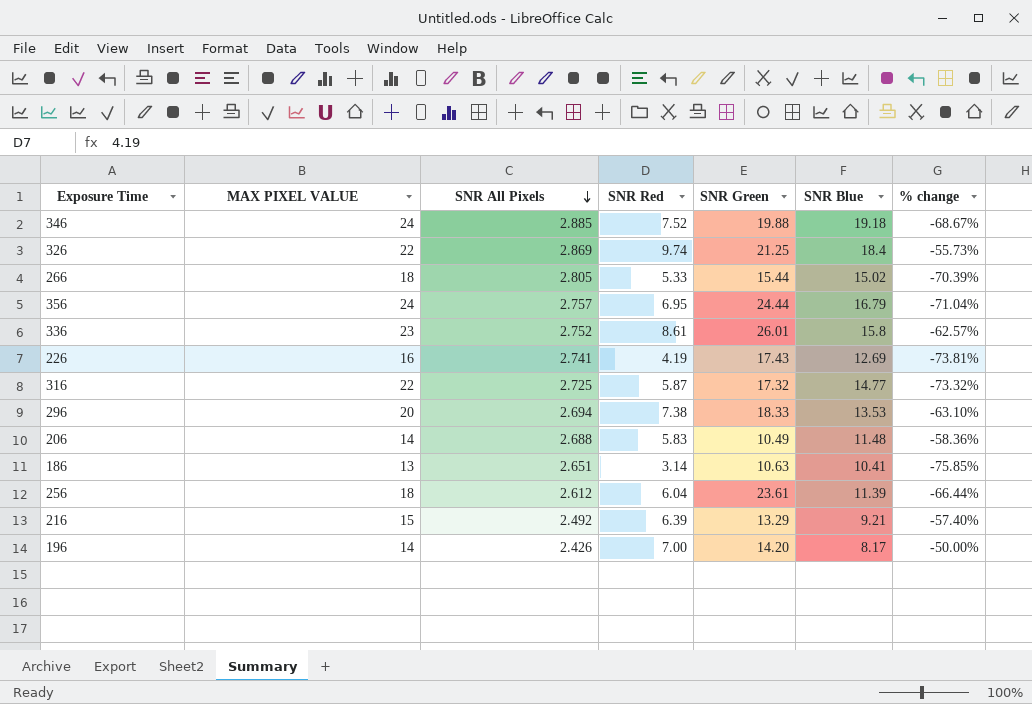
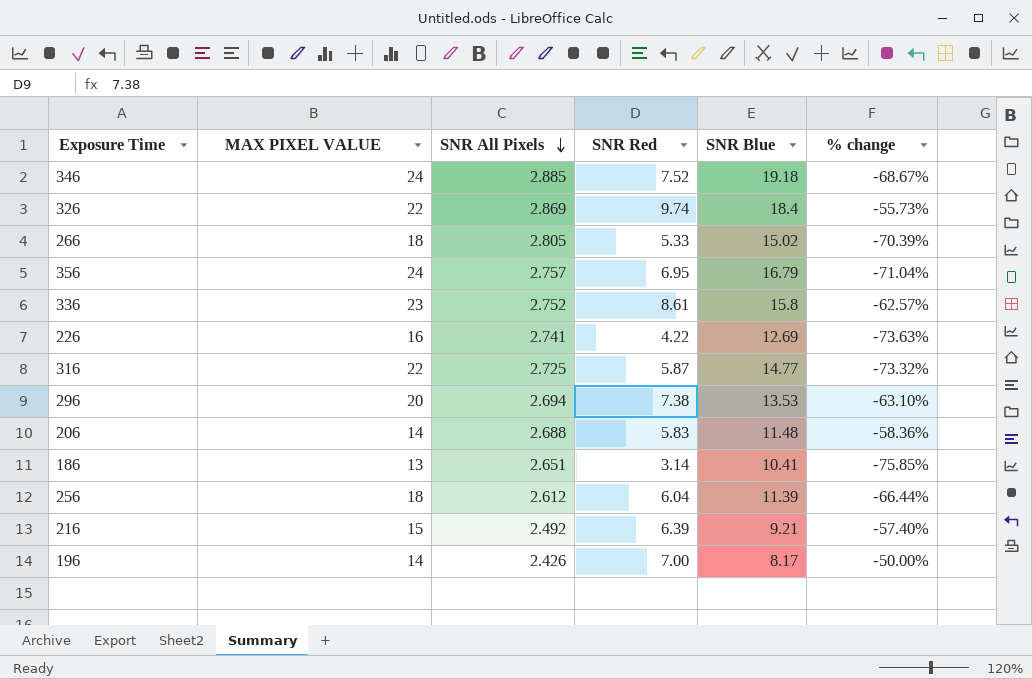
column SNR Green | position: 5 -> none
226 | SNR Red: 4.19 -> 4.22
226 | % change: -73.81% -> -73.63%

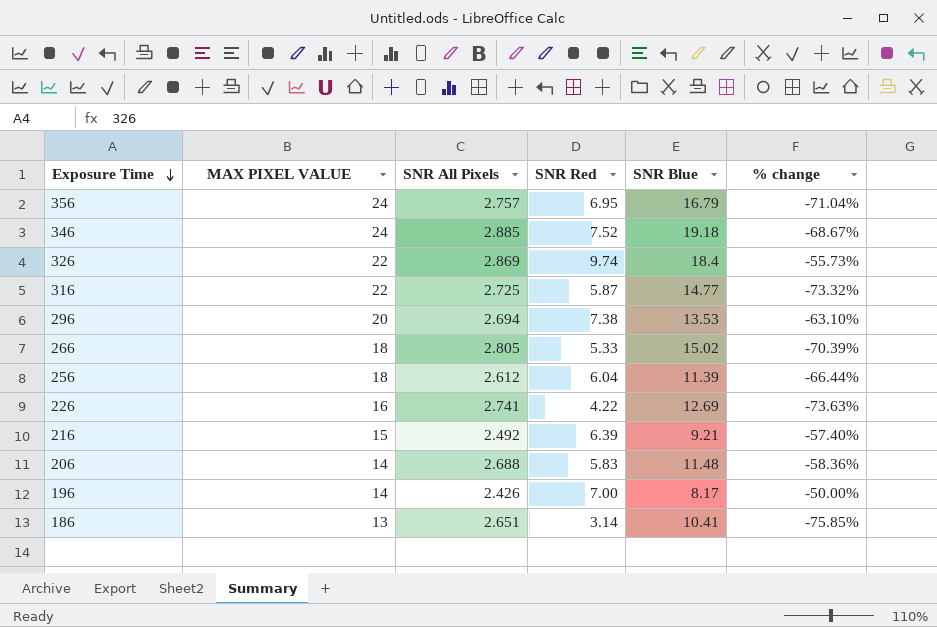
row order: SNR All Pixels descending -> Exposure Time descending
row 336: 23 | 2.752 | 8.61 | 15.8 | -62.57% -> none

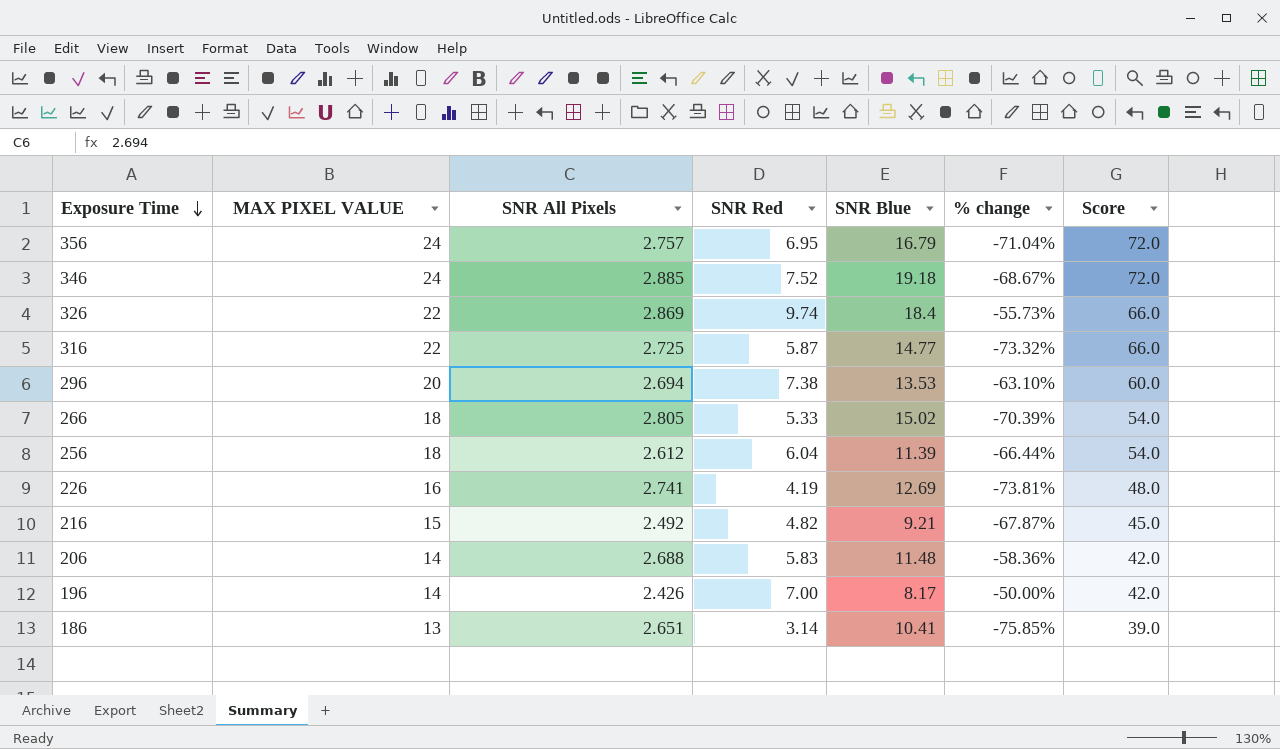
column Score | formula: none -> [MAX PIXEL VALUE] * 3
226 | SNR Red: 4.22 -> 4.19
226 | % change: -73.63% -> -73.81%
216 | SNR Red: 6.39 -> 4.82
216 | % change: -57.40% -> -67.87%

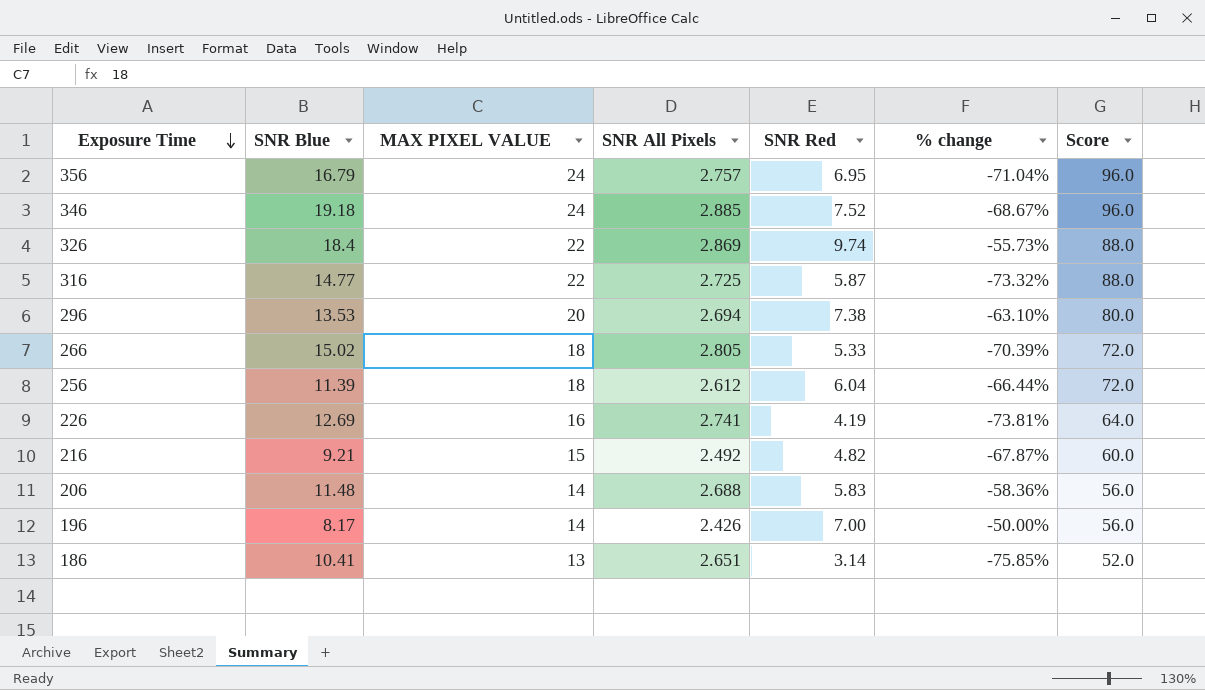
column SNR Blue | position: 5 -> 2
column Score | formula: [MAX PIXEL VALUE] * 3 -> [MAX PIXEL VALUE] * 4

